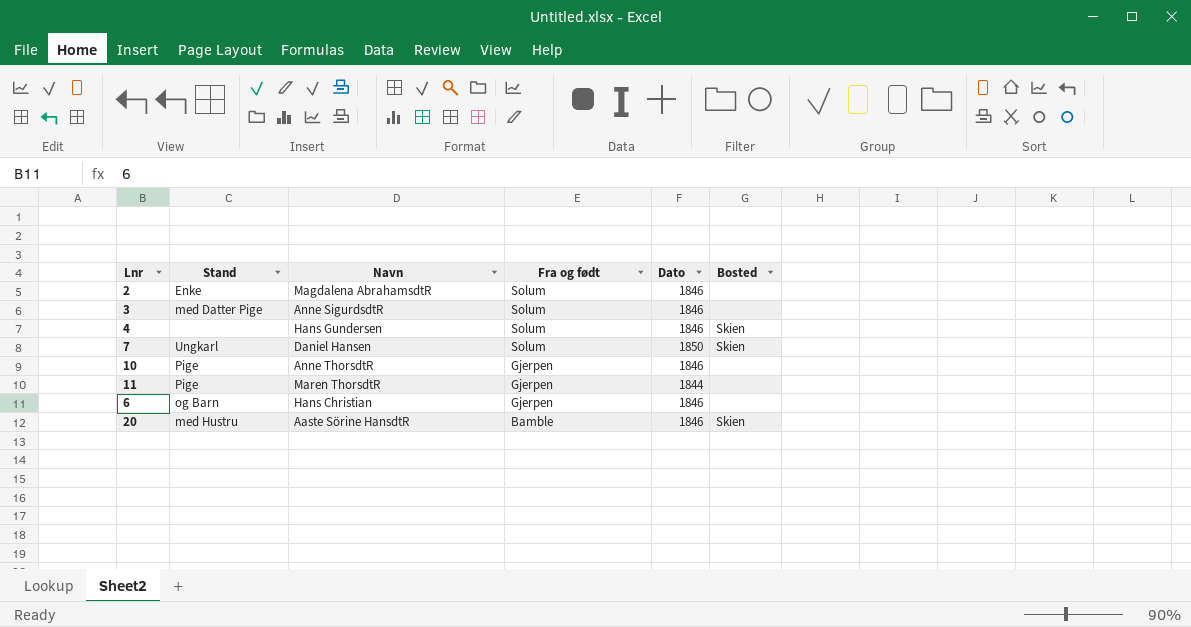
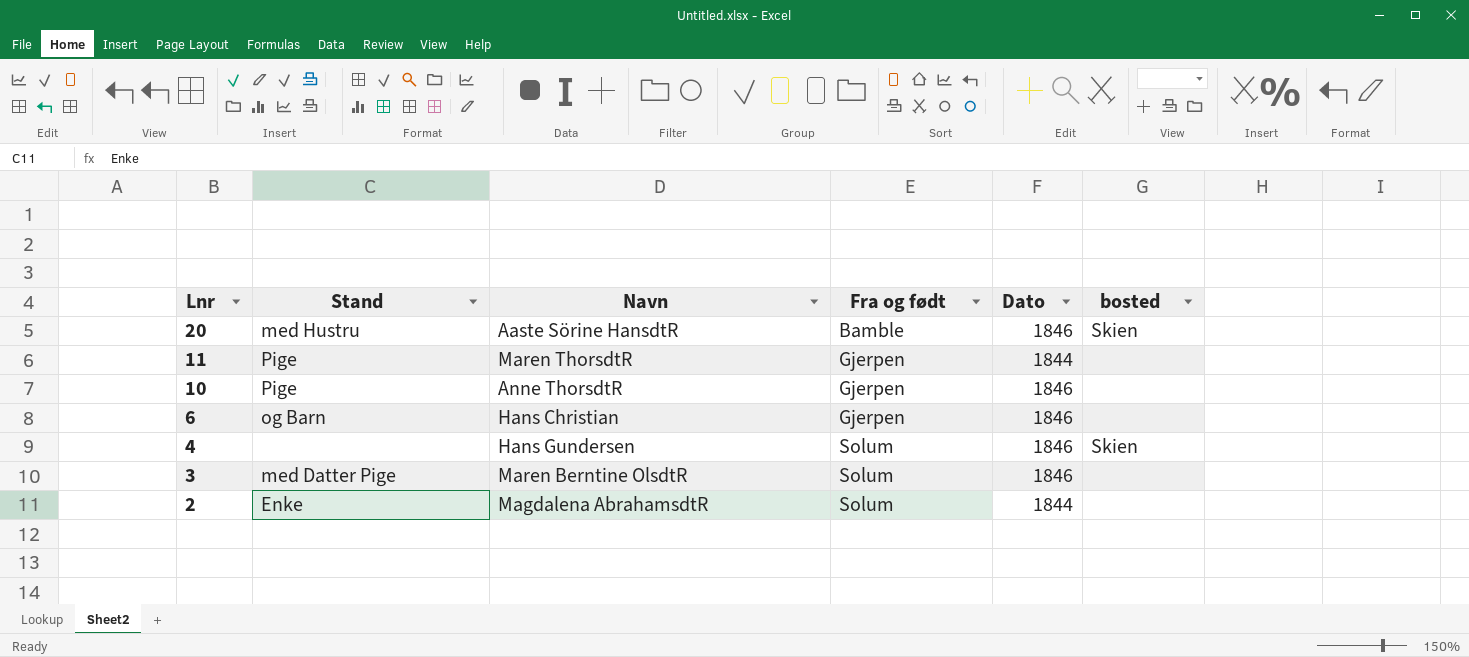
row order: Fra og født descending -> Lnr descending
column name: Bosted -> bosted
row 7: Ungkarl | Daniel Hansen | Solum | 1850 | Skien -> none
3 | Navn: Anne SigurdsdtR -> Maren Berntine OlsdtR
2 | Dato: 1846 -> 1844

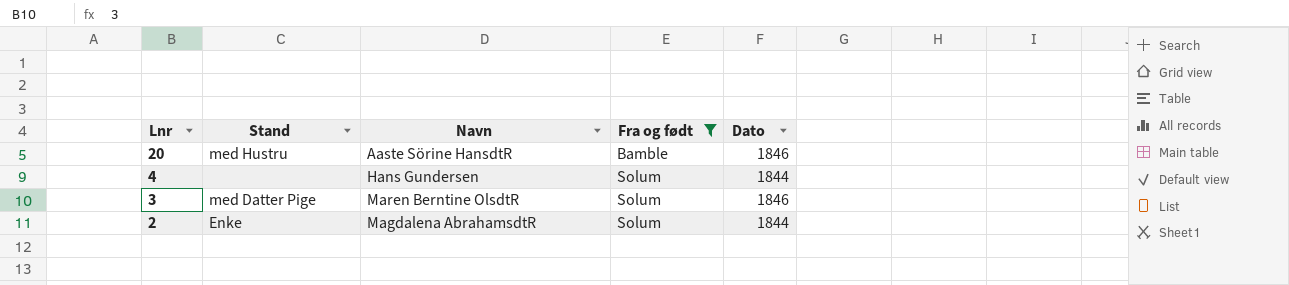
filter: none -> Fra og født != Gjerpen
column bosted | position: 6 -> none
4 | Dato: 1846 -> 1844

